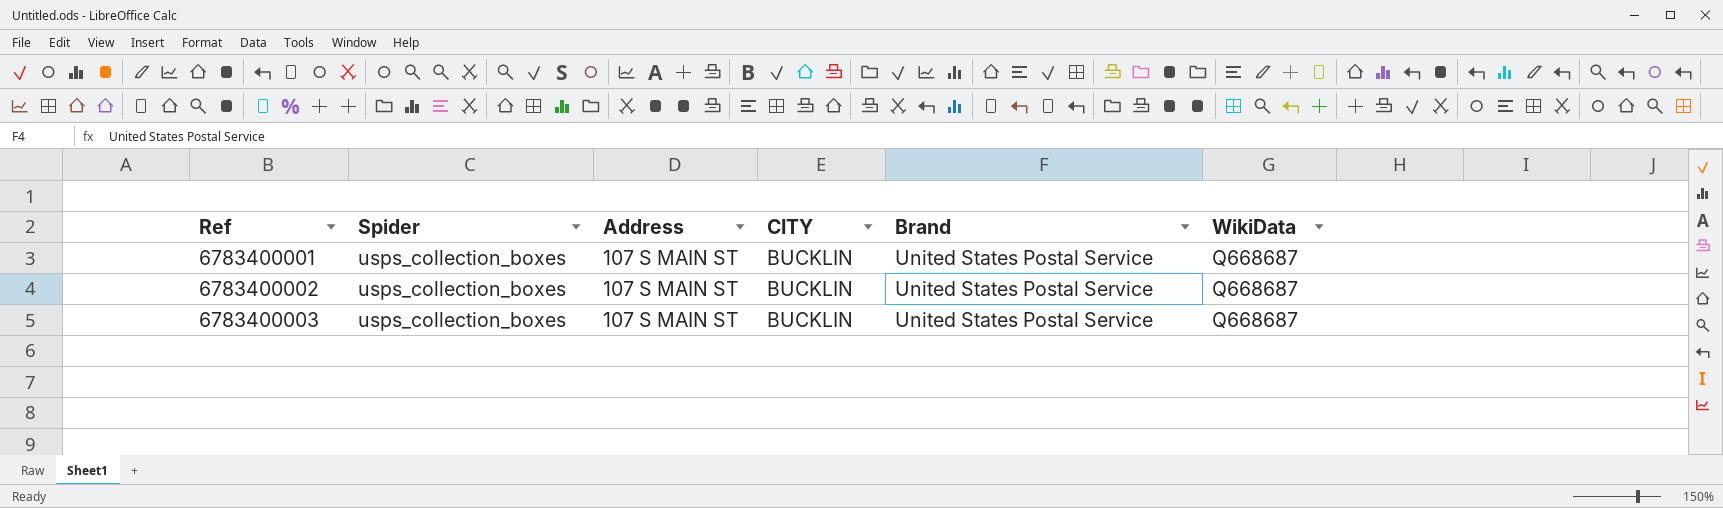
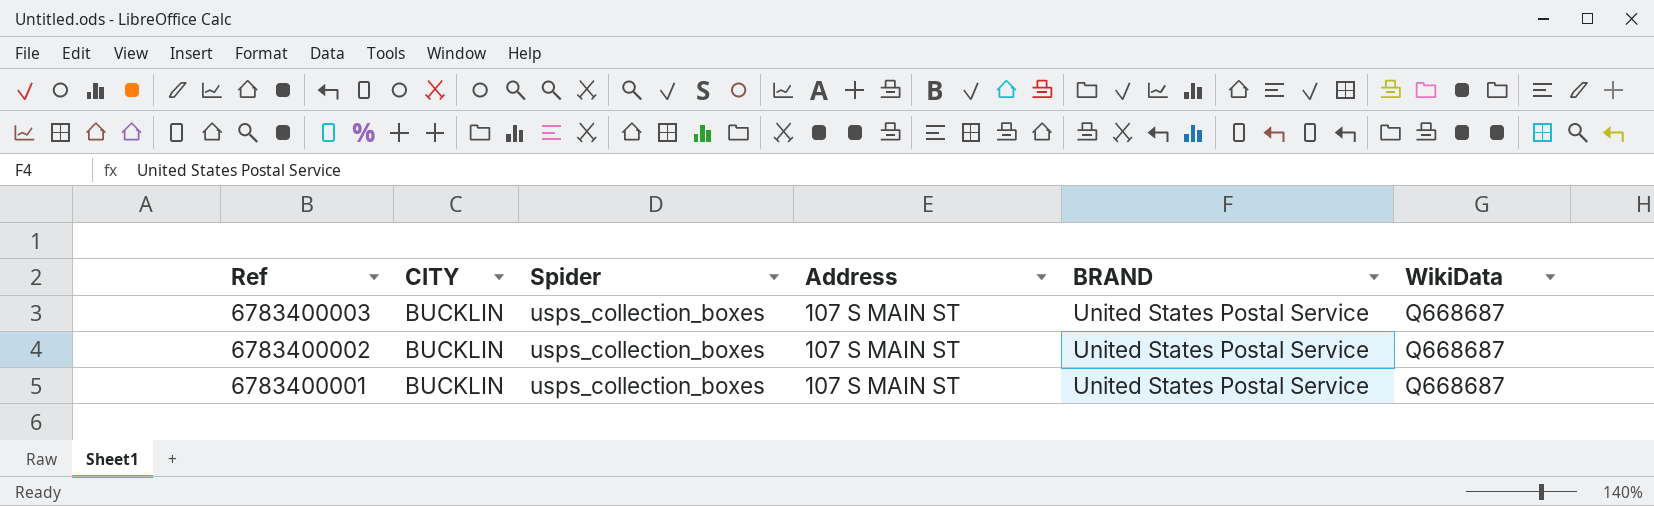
row order: Ref ascending -> Ref descending
column CITY | position: 4 -> 2
column name: Brand -> BRAND

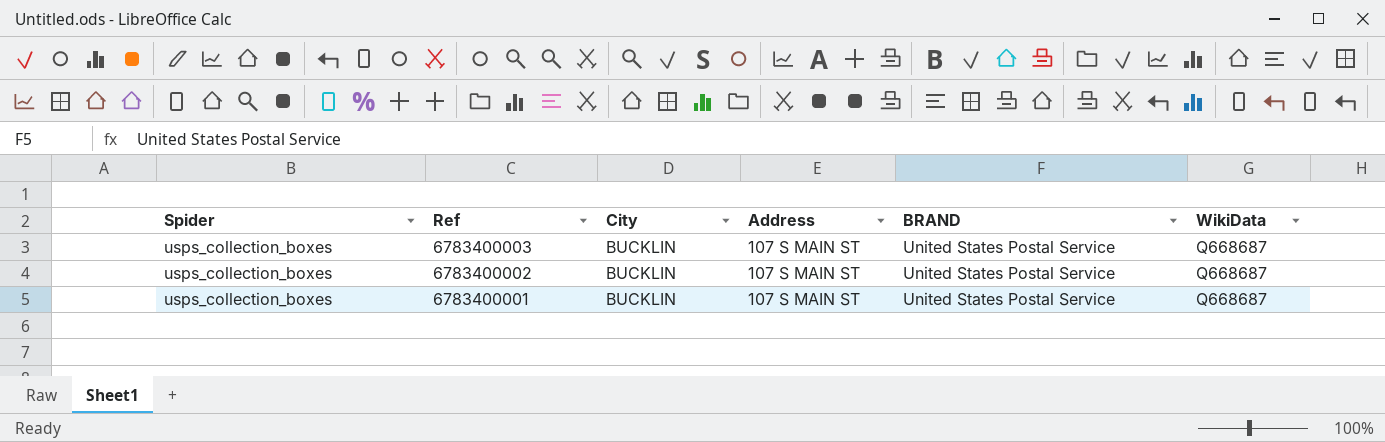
column Spider | position: 3 -> 1
column name: CITY -> City

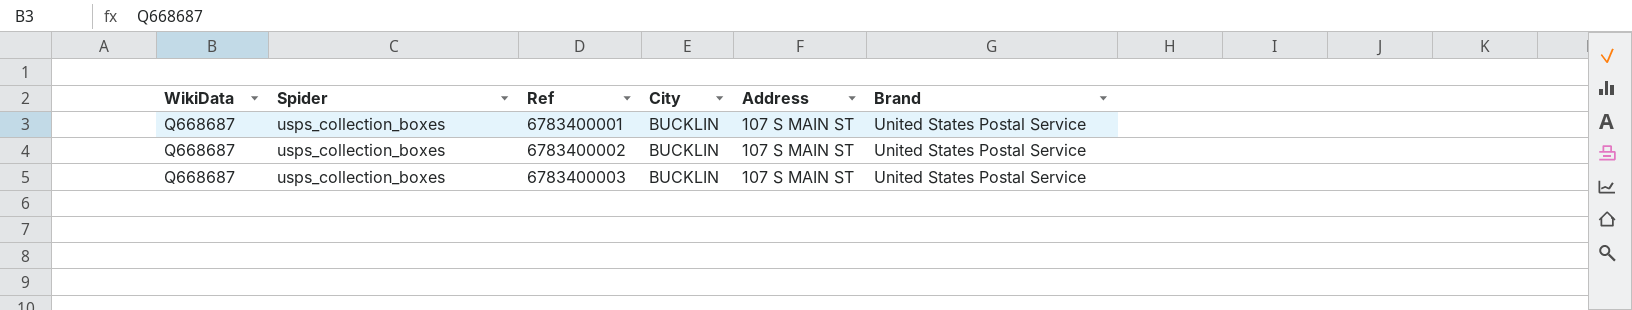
row order: Ref descending -> Ref ascending
column WikiData | position: 6 -> 1
column name: BRAND -> Brand

